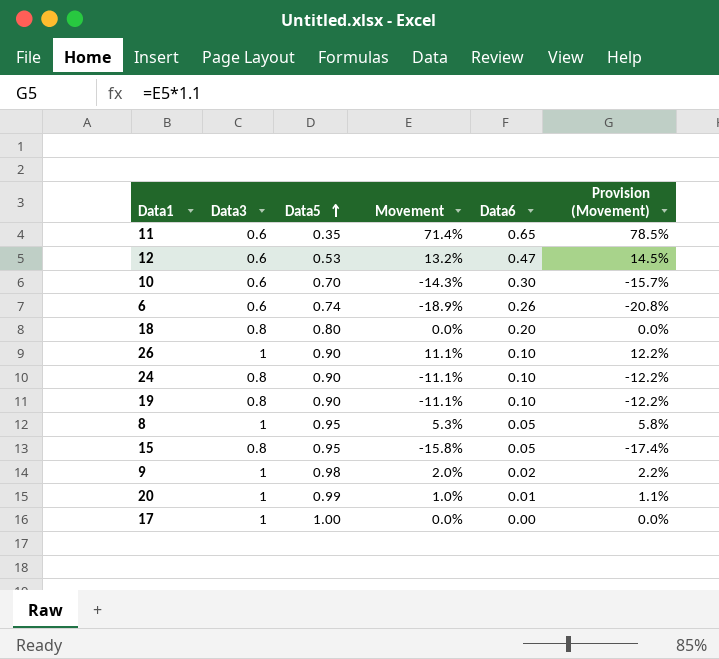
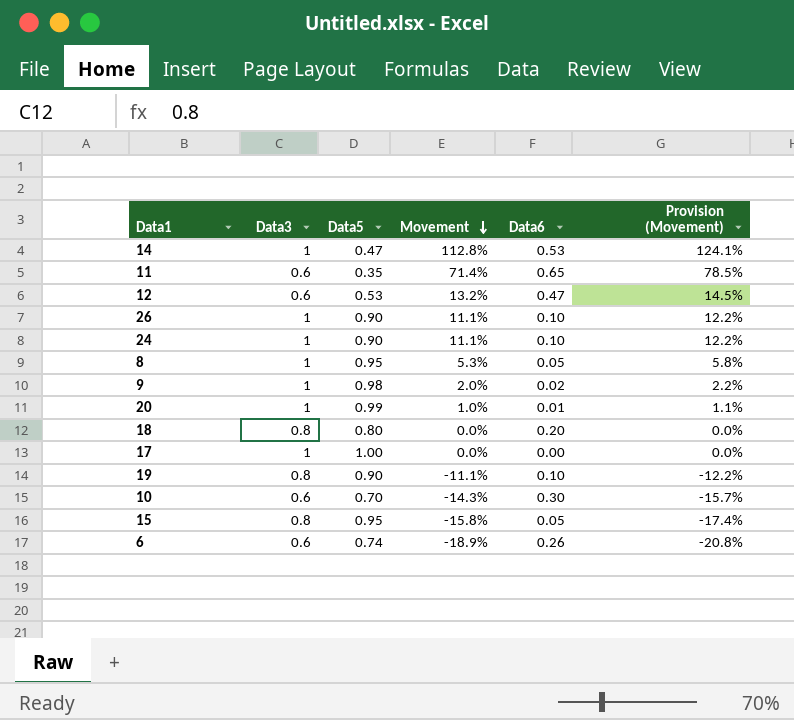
row order: Data5 ascending -> Movement descending
row 14: none -> 1 | 0.47 | 112.8% | 0.53 | 124.1%
24 | Data3: 0.8 -> 1
24 | Movement: -11.1% -> 11.1%
24 | Provision (Movement): -12.2% -> 12.2%

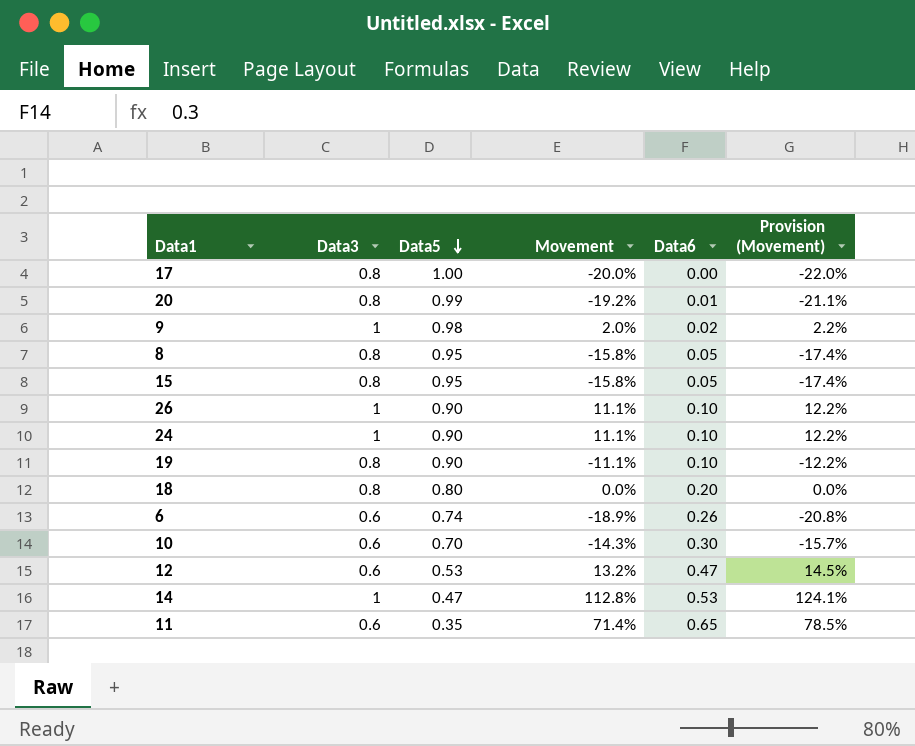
row order: Movement descending -> Data5 descending
17 | Data3: 1 -> 0.8
17 | Movement: 0.0% -> -20.0%
17 | Provision (Movement): 0.0% -> -22.0%
20 | Data3: 1 -> 0.8
20 | Movement: 1.0% -> -19.2%
20 | Provision (Movement): 1.1% -> -21.1%
8 | Data3: 1 -> 0.8
8 | Movement: 5.3% -> -15.8%
8 | Provision (Movement): 5.8% -> -17.4%

